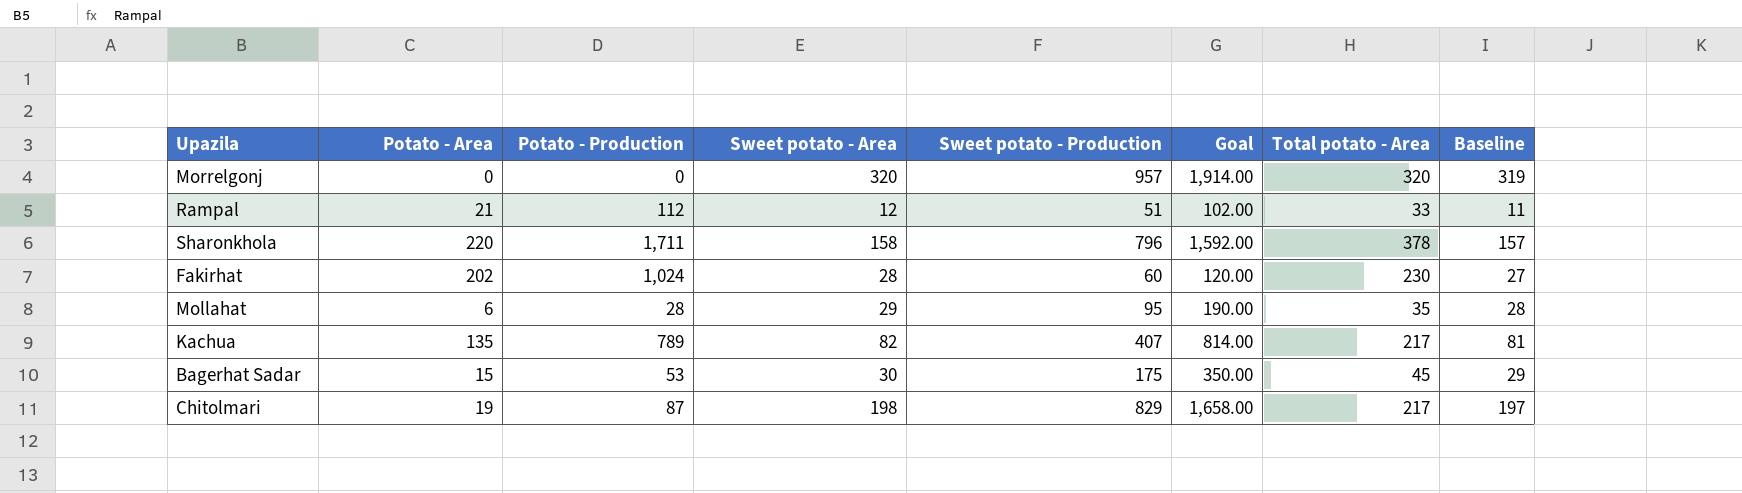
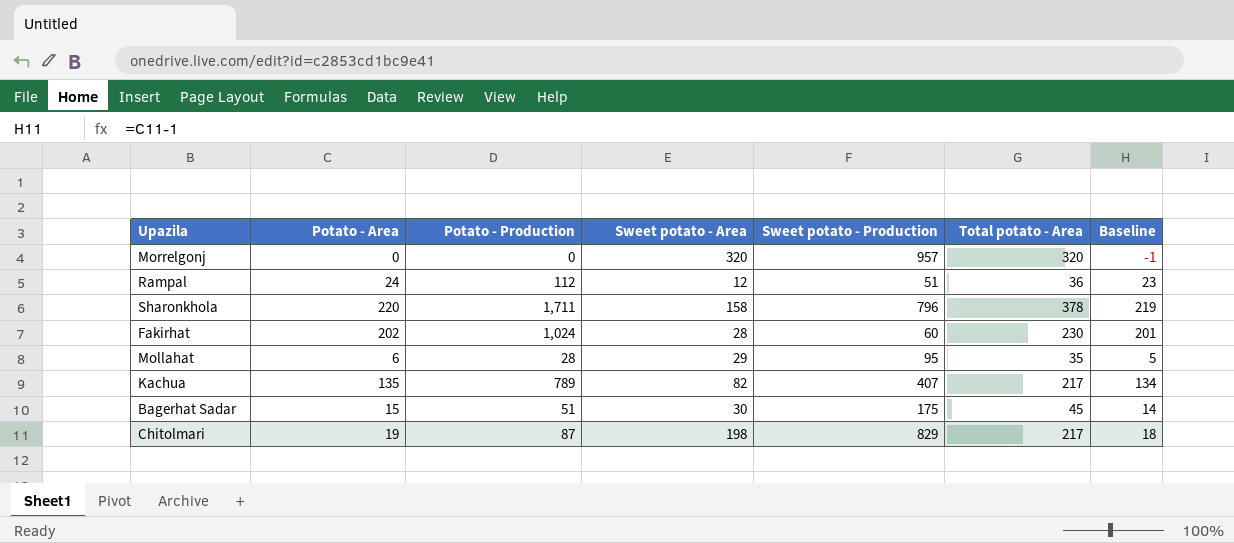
column Goal | formula: [Sweet potato - Production] * 2 -> none
column Baseline | formula: [Sweet potato - Area] - 1 -> [Potato - Area] - 1
Rampal | Potato - Area: 21 -> 24
Rampal | Total potato - Area: 33 -> 36
Bagerhat Sadar | Potato - Production: 53 -> 51

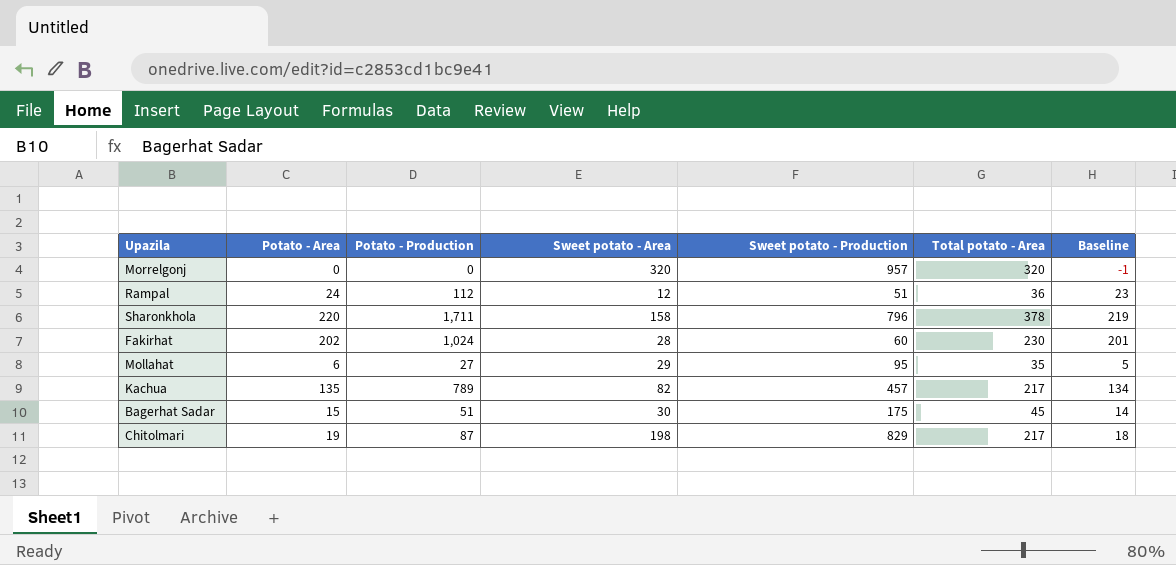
Mollahat | Potato - Production: 28 -> 27
Kachua | Sweet potato - Production: 407 -> 457

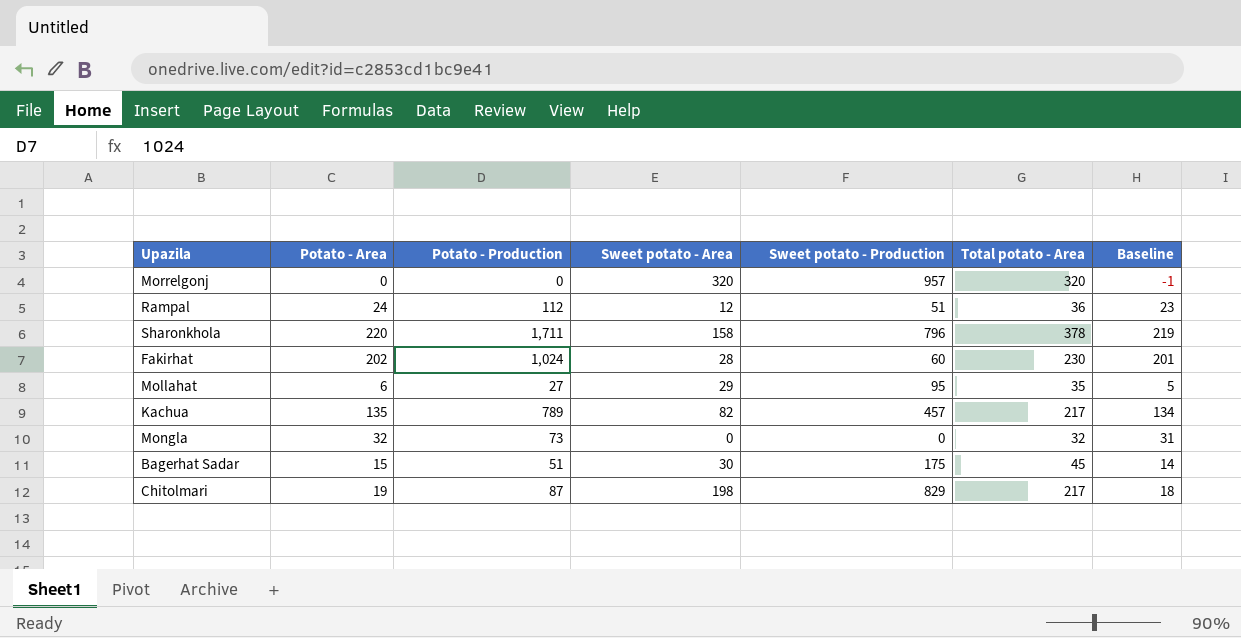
row Mongla: none -> 32 | 73 | 0 | 0 | 32 | 31

